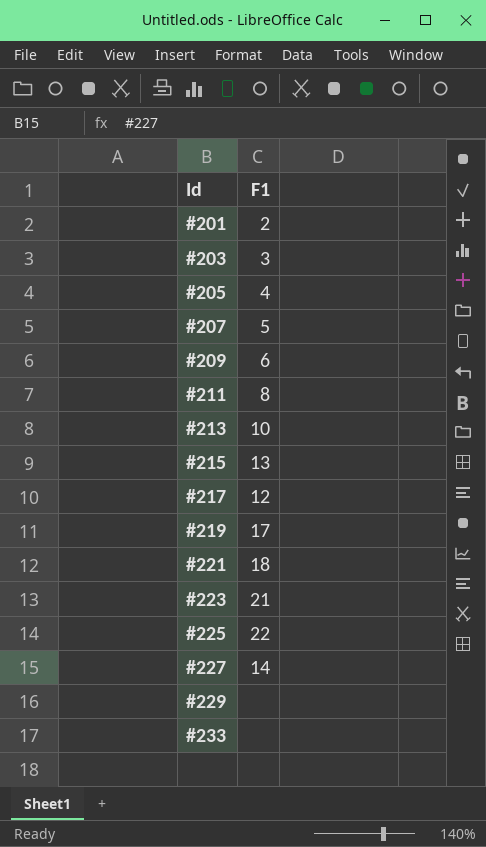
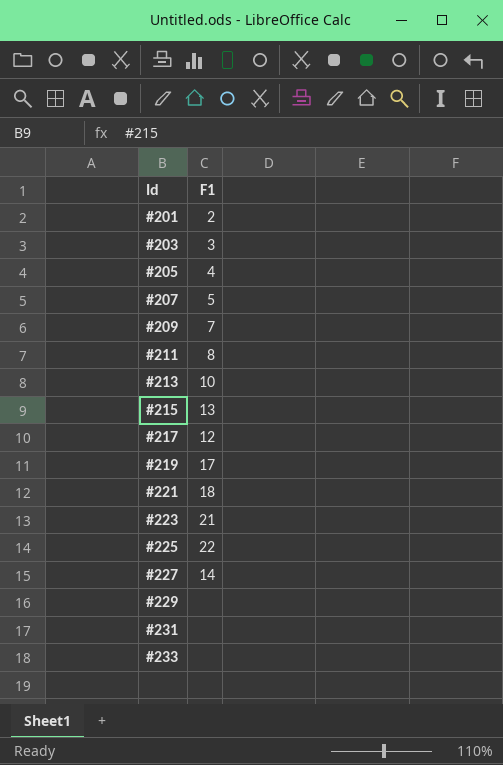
#209 | F1: 6 -> 7
row #231: none -> none

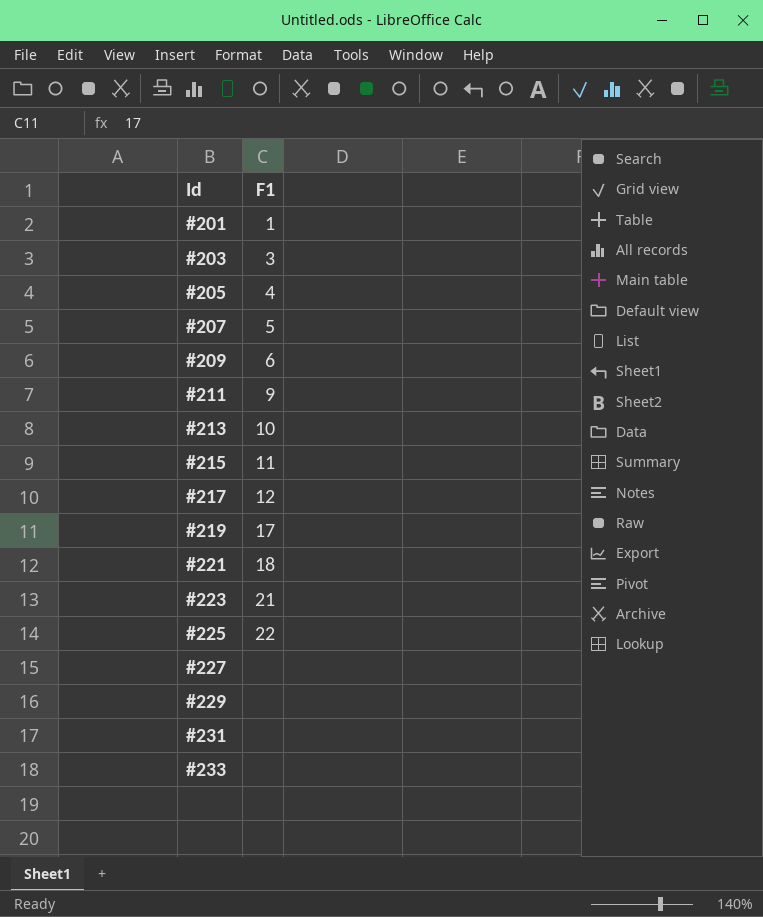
#201 | F1: 2 -> 1
#209 | F1: 7 -> 6
#211 | F1: 8 -> 9
#215 | F1: 13 -> 11
#227 | F1: 14 -> none

